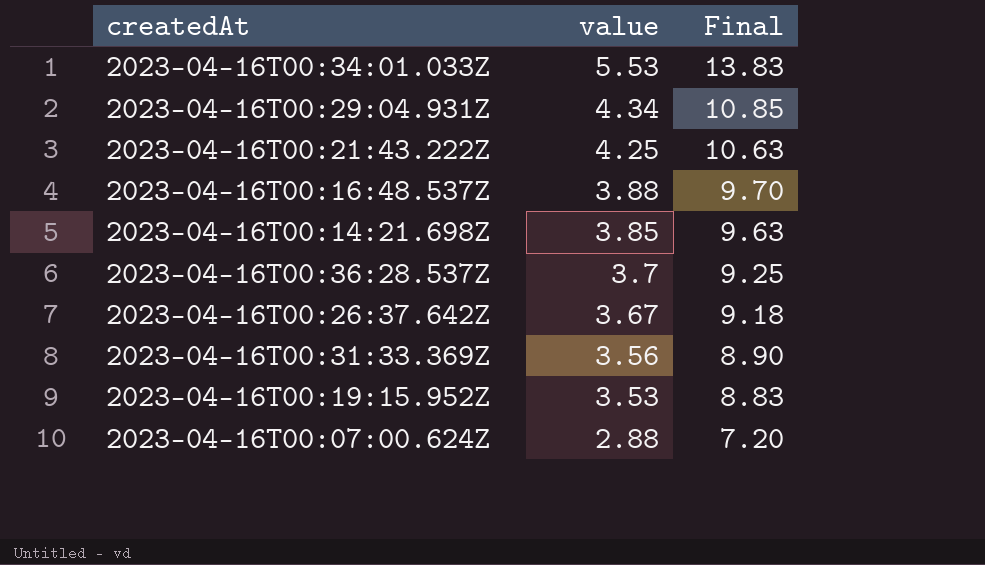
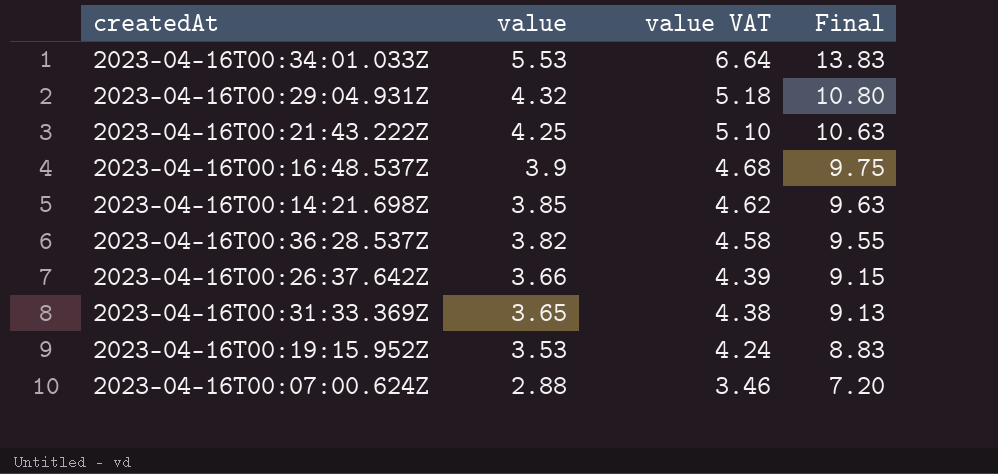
column value VAT | formula: none -> [value] * 1.2
2023-04-16T00:29:04.931Z | value: 4.34 -> 4.32
2023-04-16T00:29:04.931Z | Final: 10.85 -> 10.80
2023-04-16T00:16:48.537Z | value: 3.88 -> 3.9
2023-04-16T00:16:48.537Z | Final: 9.70 -> 9.75
2023-04-16T00:36:28.537Z | value: 3.7 -> 3.82
2023-04-16T00:36:28.537Z | Final: 9.25 -> 9.55
2023-04-16T00:26:37.642Z | value: 3.67 -> 3.66
2023-04-16T00:26:37.642Z | Final: 9.18 -> 9.15
2023-04-16T00:31:33.369Z | value: 3.56 -> 3.65
2023-04-16T00:31:33.369Z | Final: 8.90 -> 9.13

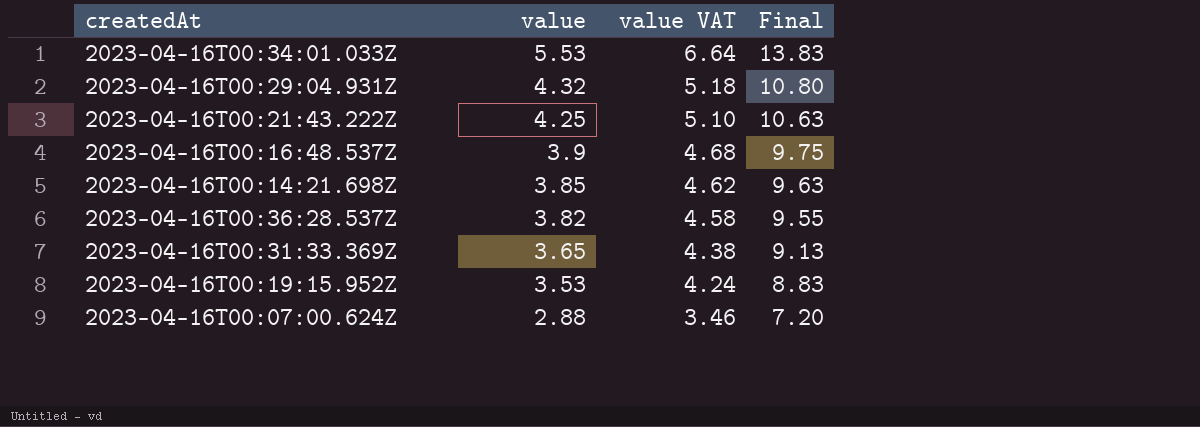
row 2023-04-16T00:26:37.642Z: 3.66 | 4.39 | 9.15 -> none

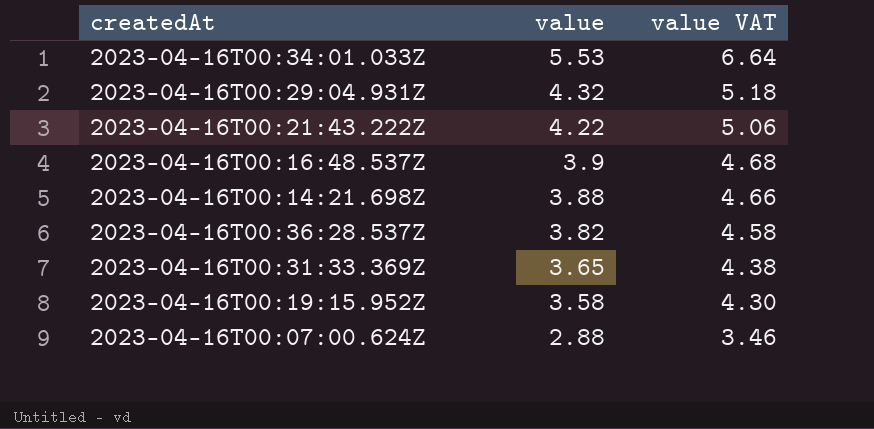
column Final | formula: [value] * 2.5 -> none
2023-04-16T00:21:43.222Z | value: 4.25 -> 4.22
2023-04-16T00:21:43.222Z | value VAT: 5.10 -> 5.06
2023-04-16T00:14:21.698Z | value: 3.85 -> 3.88
2023-04-16T00:14:21.698Z | value VAT: 4.62 -> 4.66
2023-04-16T00:19:15.952Z | value: 3.53 -> 3.58
2023-04-16T00:19:15.952Z | value VAT: 4.24 -> 4.30

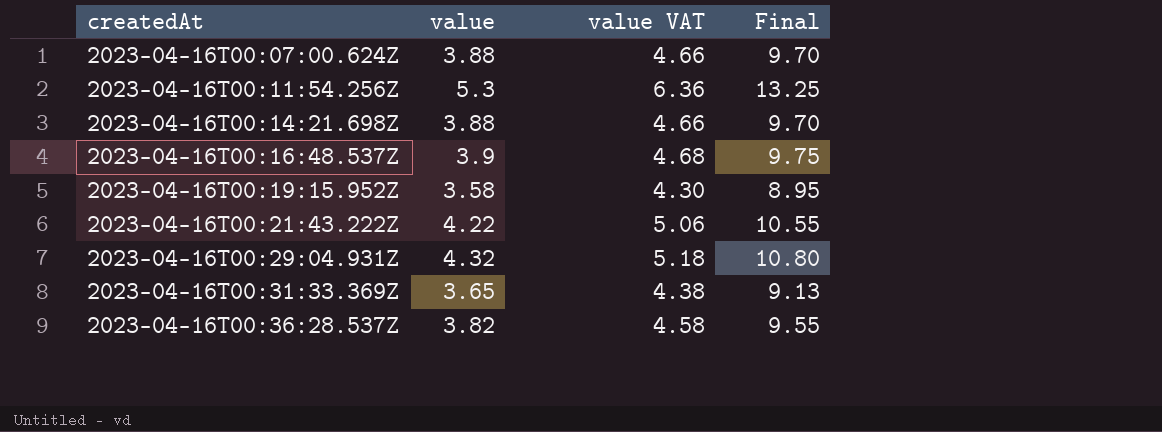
row order: value descending -> createdAt ascending
column Final | formula: none -> [value] * 2.5
row 2023-04-16T00:34:01.033Z: 5.53 | 6.64 -> none
2023-04-16T00:07:00.624Z | value: 2.88 -> 3.88
2023-04-16T00:07:00.624Z | value VAT: 3.46 -> 4.66
row 2023-04-16T00:11:54.256Z: none -> 5.3 | 6.36 | 13.25

